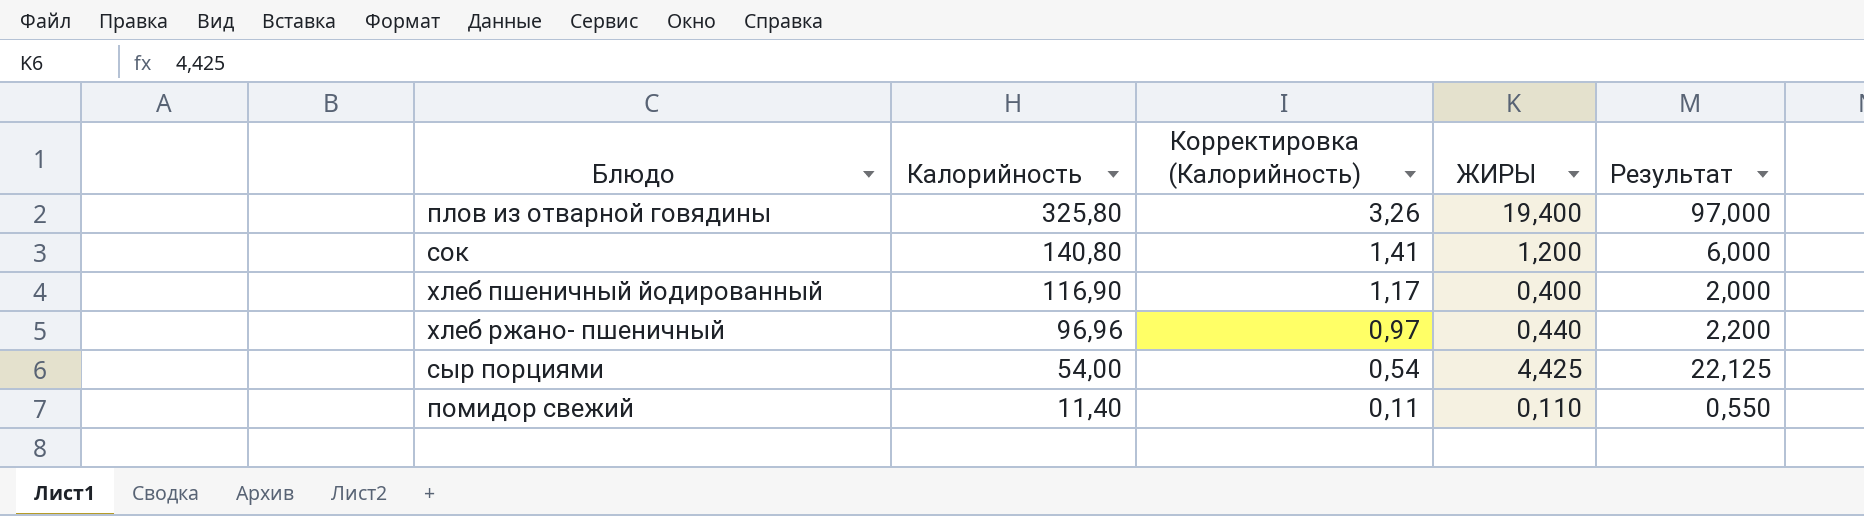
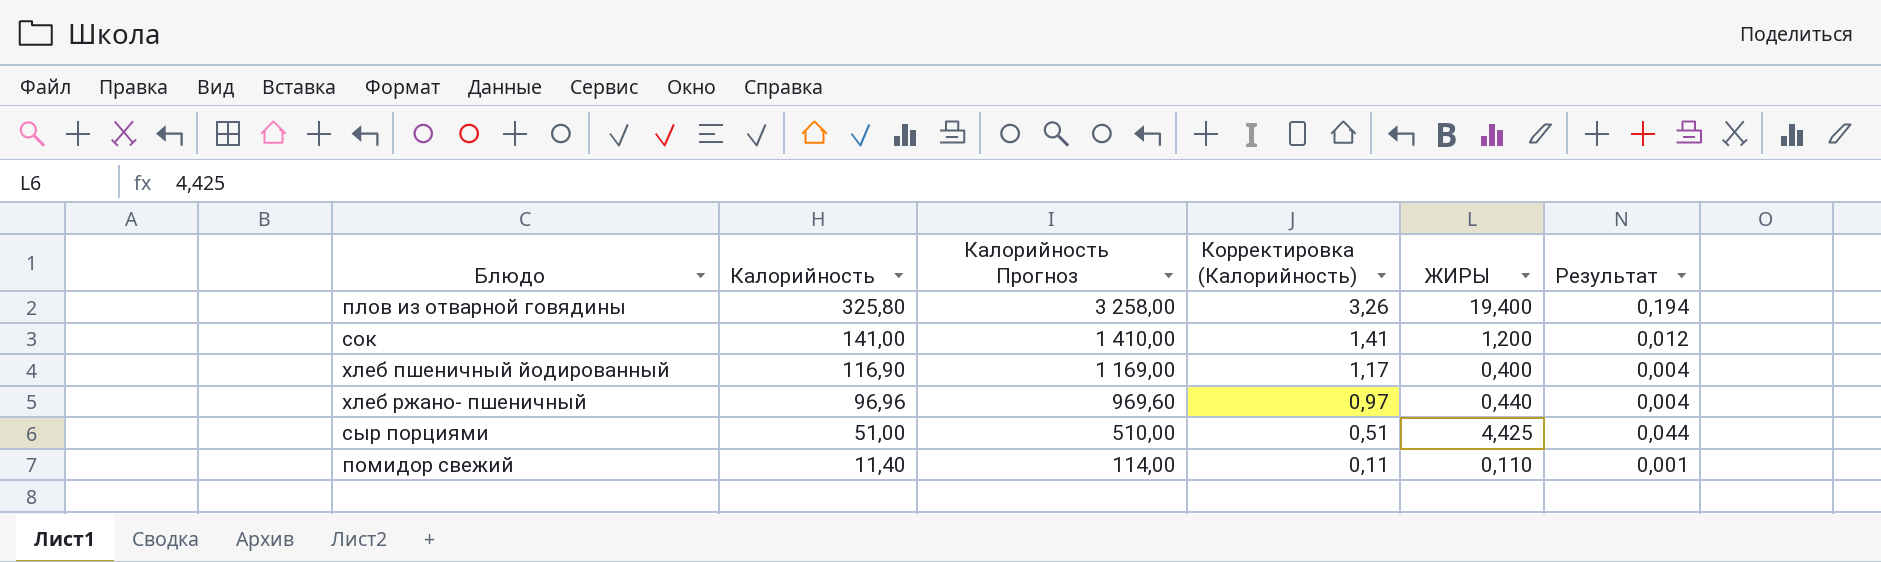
column Калорийность Прогноз | formula: none -> [Калорийность] * 10
column Результат | formula: [ЖИРЫ] * 5 -> [ЖИРЫ] * 0,01
сок | Калорийность: 140,80 -> 141,00
сыр порциями | Калорийность: 54,00 -> 51,00
сыр порциями | Корректировка (Калорийность): 0,54 -> 0,51

